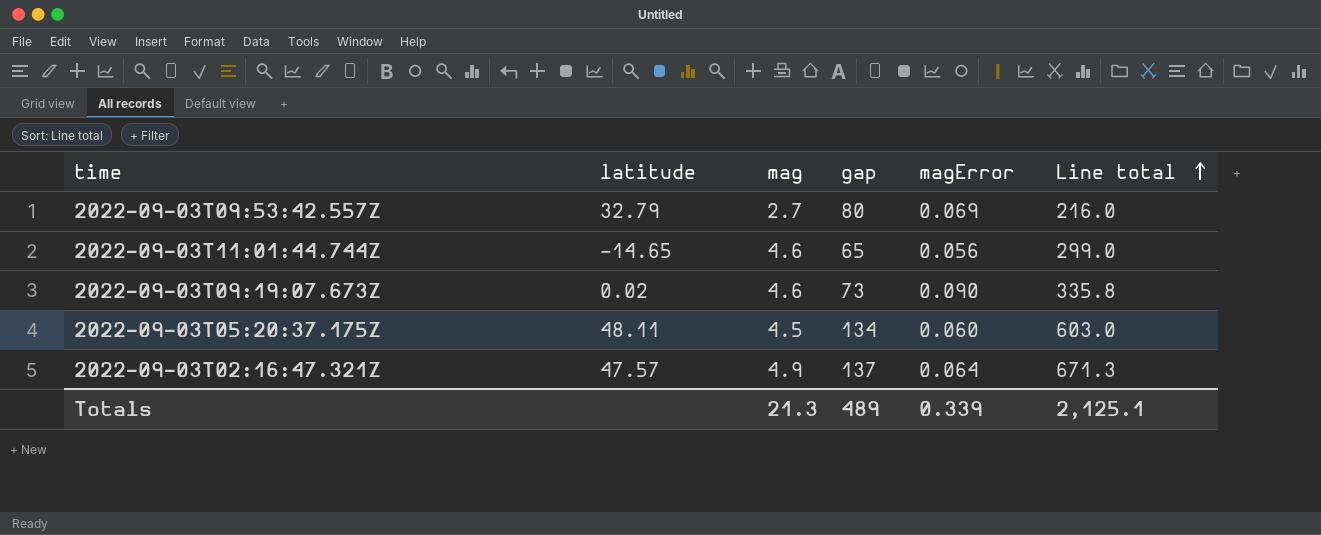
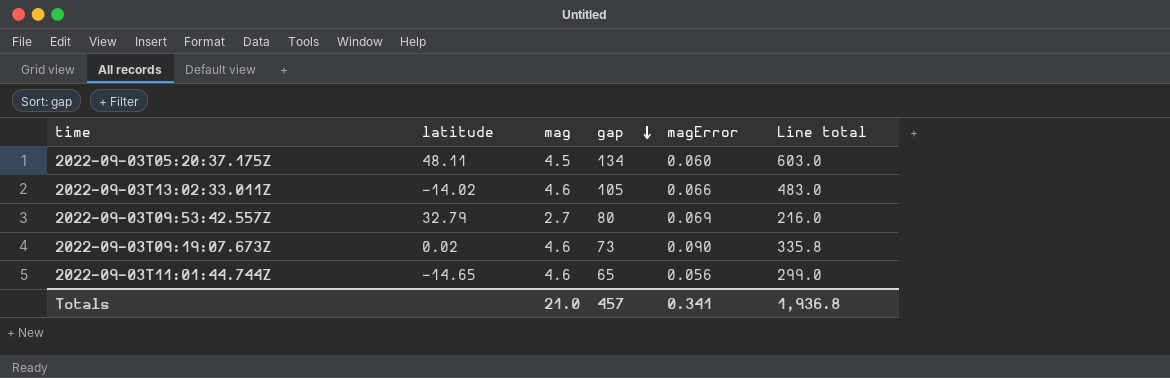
row order: Line total ascending -> gap descending
row 2022-09-03T02:16:47.321Z: 47.57 | 4.9 | 137 | 0.064 | 671.3 -> none
row 2022-09-03T13:02:33.011Z: none -> -14.02 | 4.6 | 105 | 0.066 | 483.0
Totals | mag: 21.3 -> 21.0
Totals | gap: 489 -> 457
Totals | magError: 0.339 -> 0.341
Totals | Line total: 2,125.1 -> 1,936.8

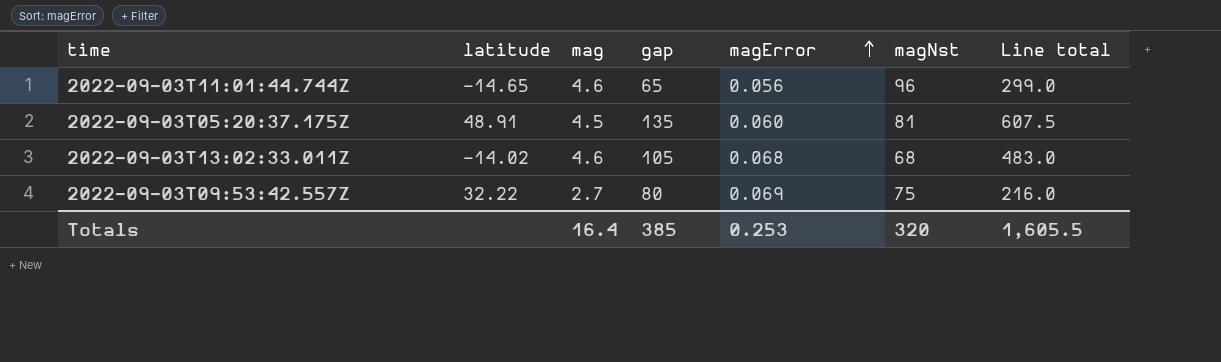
row order: gap descending -> magError ascending
column magNst | position: none -> 6
row 2022-09-03T09:19:07.673Z: 0.02 | 4.6 | 73 | 0.090 | 335.8 -> none
2022-09-03T05:20:37.175Z | latitude: 48.11 -> 48.91
2022-09-03T05:20:37.175Z | gap: 134 -> 135
2022-09-03T05:20:37.175Z | Line total: 603.0 -> 607.5
2022-09-03T13:02:33.011Z | magError: 0.066 -> 0.068
2022-09-03T09:53:42.557Z | latitude: 32.79 -> 32.22
Totals | mag: 21.0 -> 16.4
Totals | gap: 457 -> 385
Totals | magError: 0.341 -> 0.253
Totals | Line total: 1,936.8 -> 1,605.5

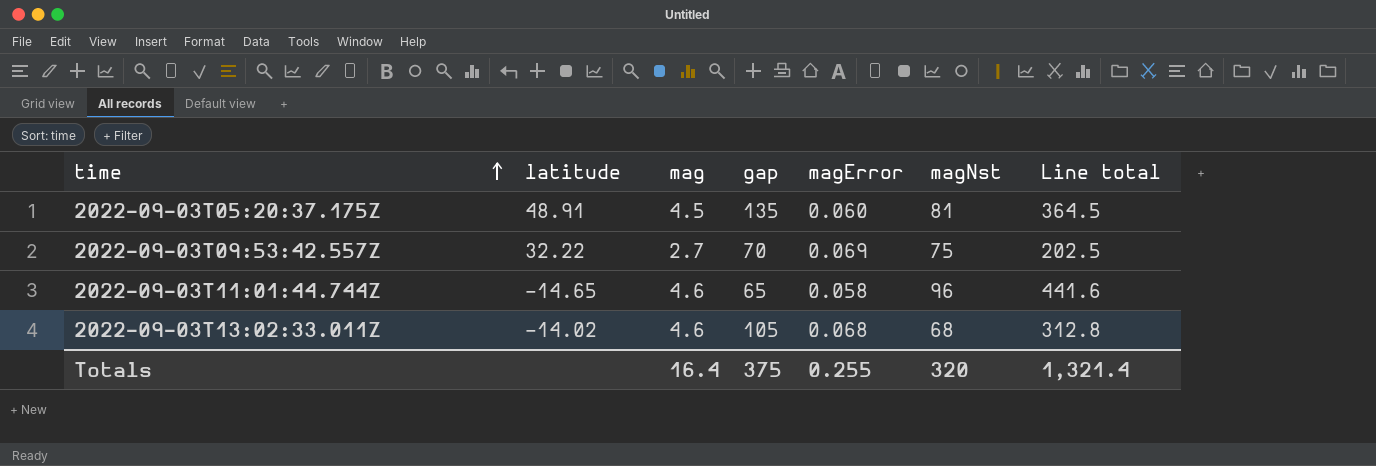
row order: magError ascending -> time ascending
column Line total | formula: [mag] * [gap] -> [mag] * [magNst]
2022-09-03T09:53:42.557Z | gap: 80 -> 70
2022-09-03T11:01:44.744Z | magError: 0.056 -> 0.058
Totals | gap: 385 -> 375
Totals | magError: 0.253 -> 0.255
Totals | Line total: 1,605.5 -> 1,321.4

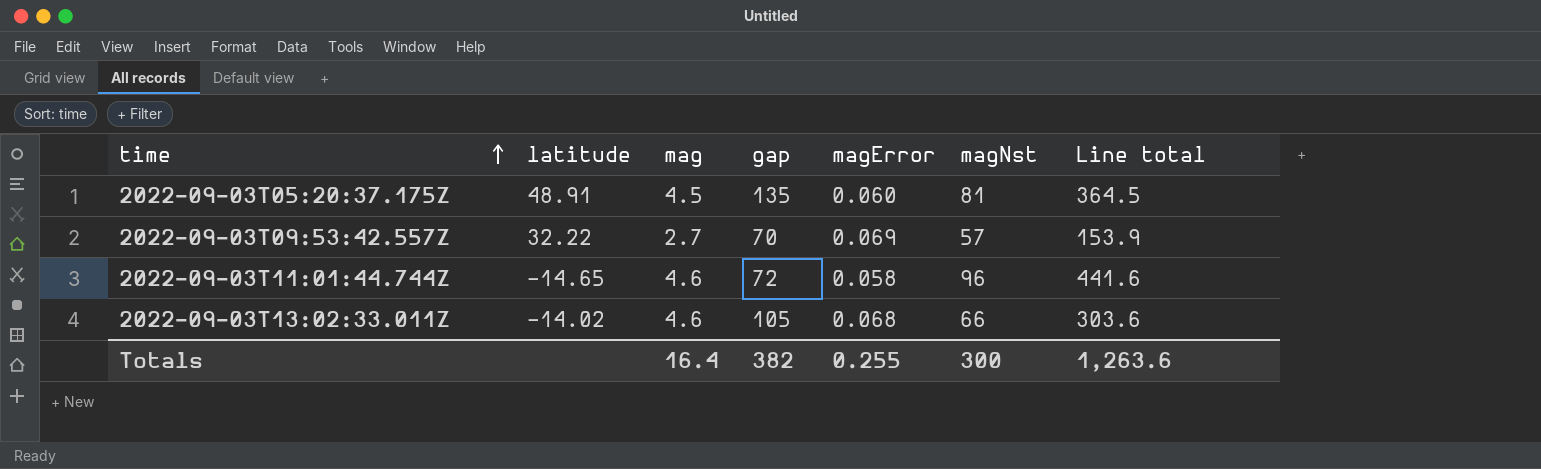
2022-09-03T09:53:42.557Z | magNst: 75 -> 57
2022-09-03T09:53:42.557Z | Line total: 202.5 -> 153.9
2022-09-03T11:01:44.744Z | gap: 65 -> 72
2022-09-03T13:02:33.011Z | magNst: 68 -> 66
2022-09-03T13:02:33.011Z | Line total: 312.8 -> 303.6
Totals | gap: 375 -> 382
Totals | magNst: 320 -> 300
Totals | Line total: 1,321.4 -> 1,263.6

